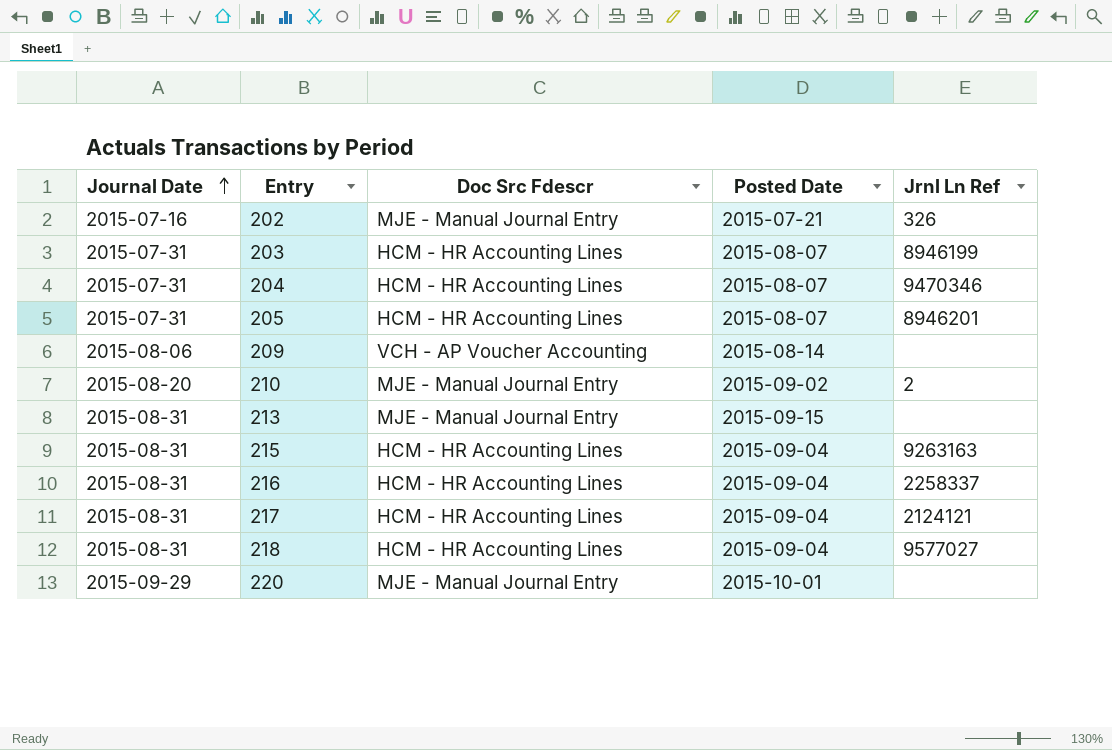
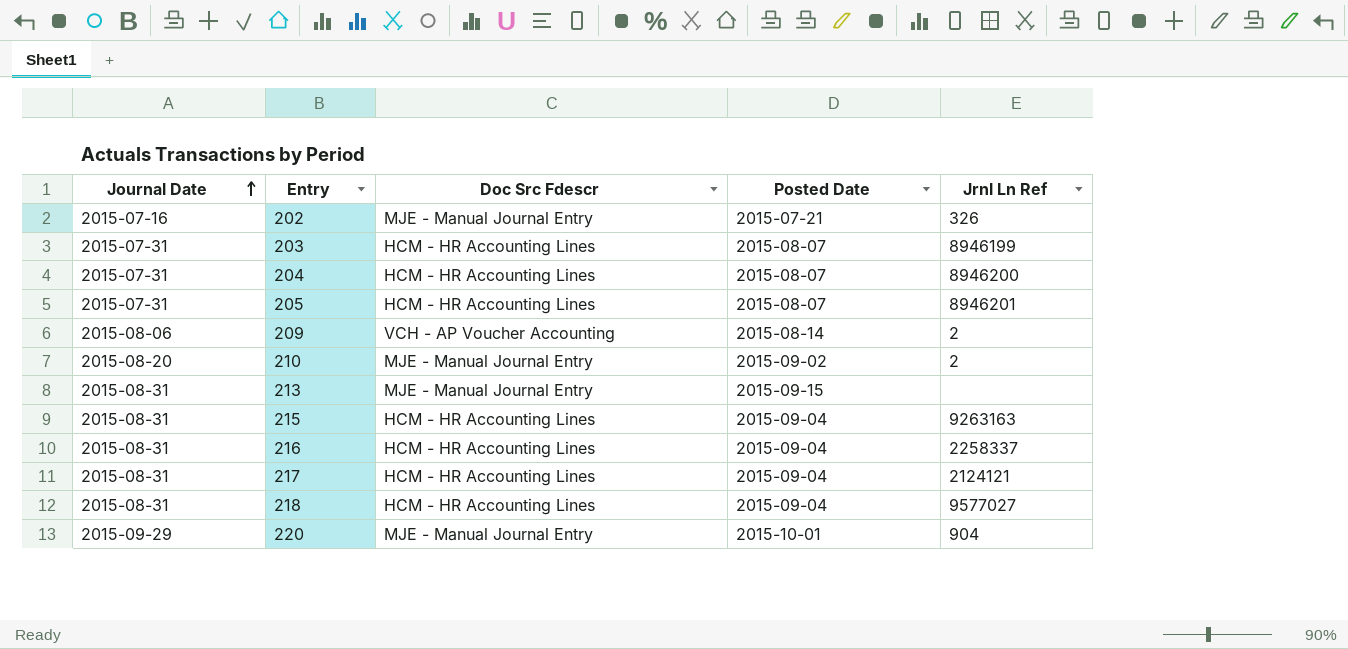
204 | Jrnl Ln Ref: 9470346 -> 8946200
209 | Jrnl Ln Ref: none -> 2
220 | Jrnl Ln Ref: none -> 904

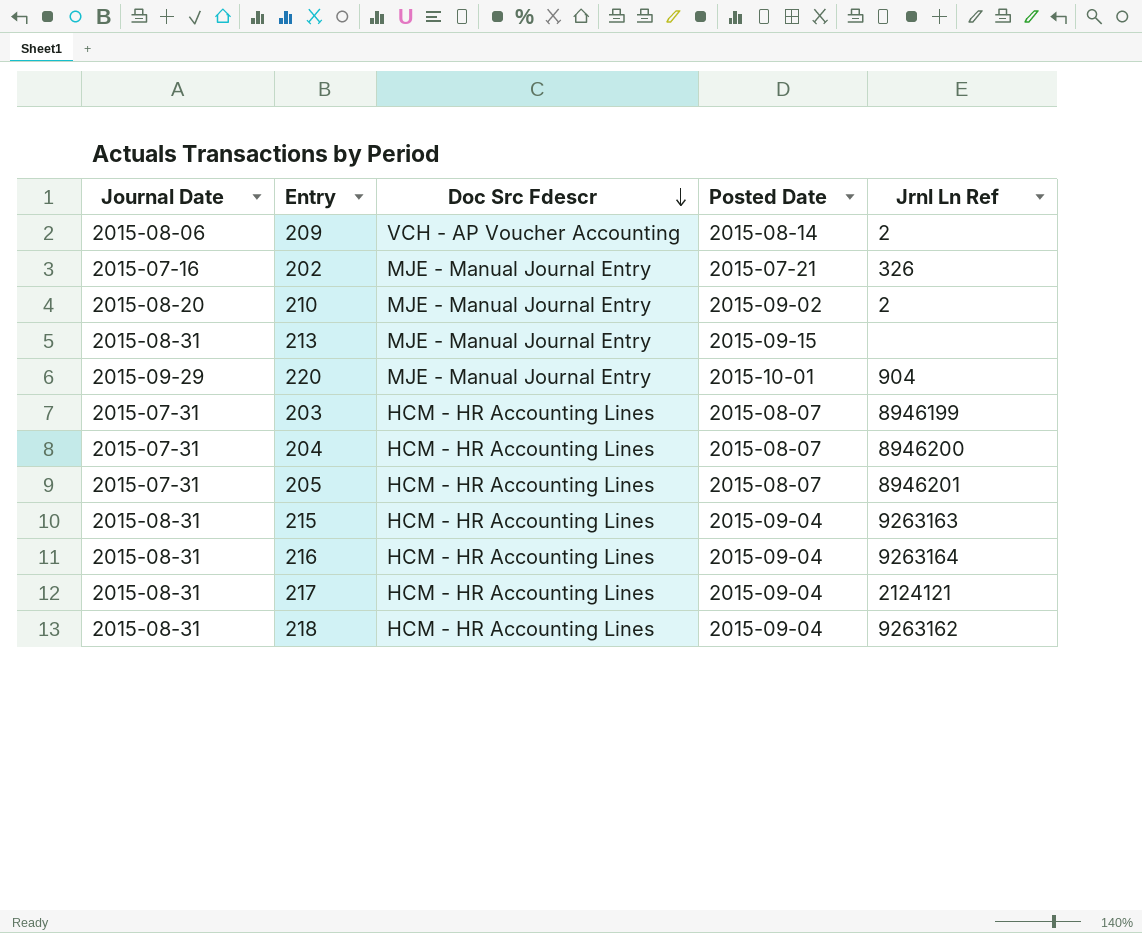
row order: Journal Date ascending -> Doc Src Fdescr descending
216 | Jrnl Ln Ref: 2258337 -> 9263164
218 | Jrnl Ln Ref: 9577027 -> 9263162

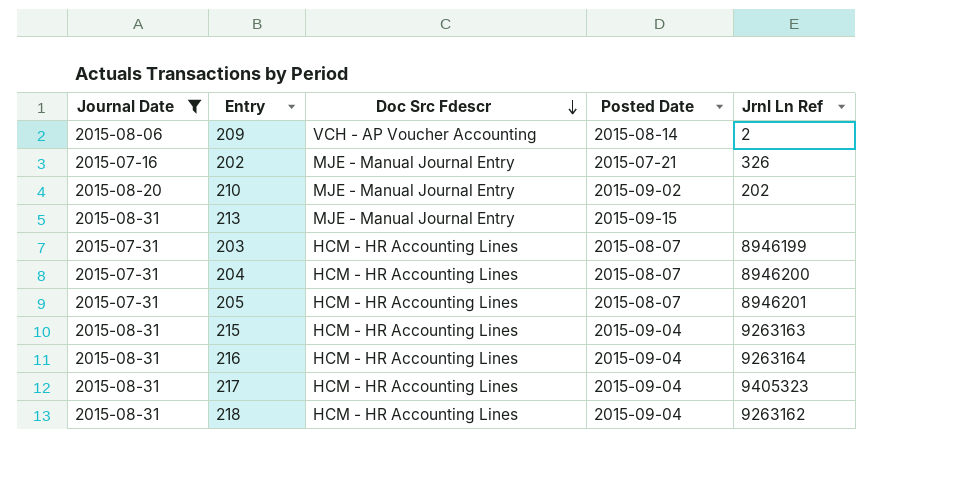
filter: none -> Journal Date != 2015-09-29
210 | Jrnl Ln Ref: 2 -> 202
217 | Jrnl Ln Ref: 2124121 -> 9405323

